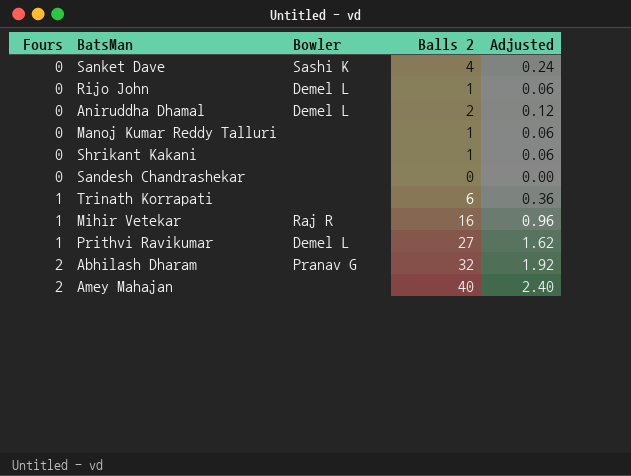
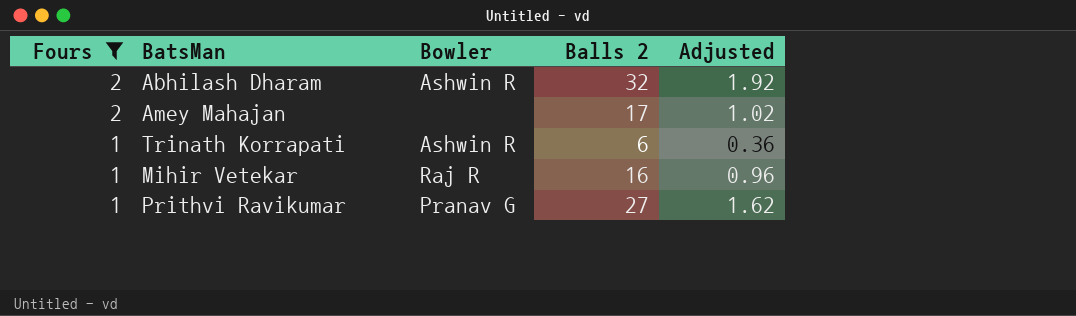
filter: none -> Fours != 0
row order: Fours ascending -> Fours descending
Abhilash Dharam | Bowler: Pranav G -> Ashwin R
Amey Mahajan | Balls 2: 40 -> 17
Amey Mahajan | Adjusted: 2.40 -> 1.02
Trinath Korrapati | Bowler: none -> Ashwin R
Prithvi Ravikumar | Bowler: Demel L -> Pranav G

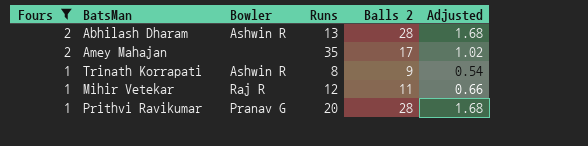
column Runs | position: none -> 4
Abhilash Dharam | Balls 2: 32 -> 28
Abhilash Dharam | Adjusted: 1.92 -> 1.68
Trinath Korrapati | Balls 2: 6 -> 9
Trinath Korrapati | Adjusted: 0.36 -> 0.54
Mihir Vetekar | Balls 2: 16 -> 11
Mihir Vetekar | Adjusted: 0.96 -> 0.66
Prithvi Ravikumar | Balls 2: 27 -> 28
Prithvi Ravikumar | Adjusted: 1.62 -> 1.68

